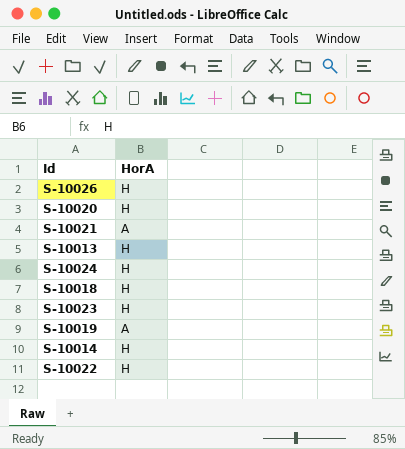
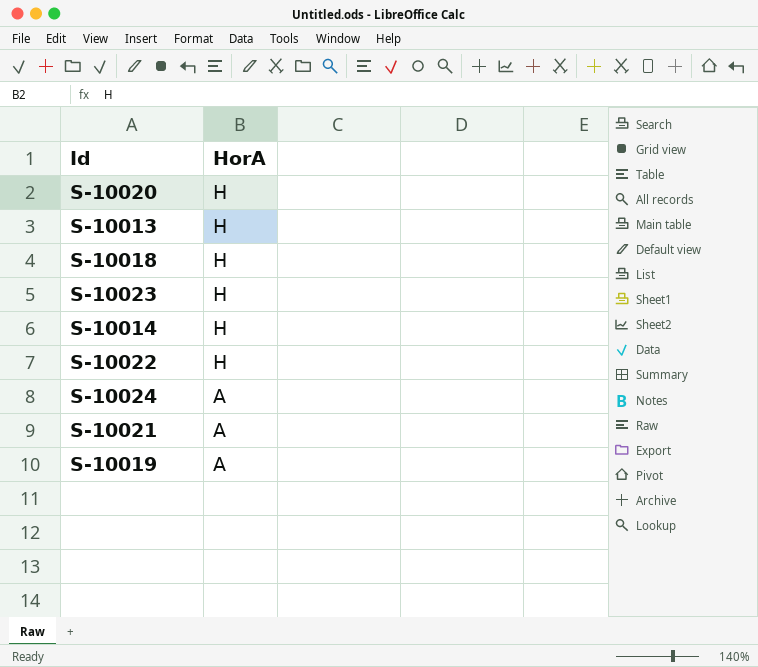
row order: none -> HorA descending
row S-10026: H -> none
S-10024 | HorA: H -> A

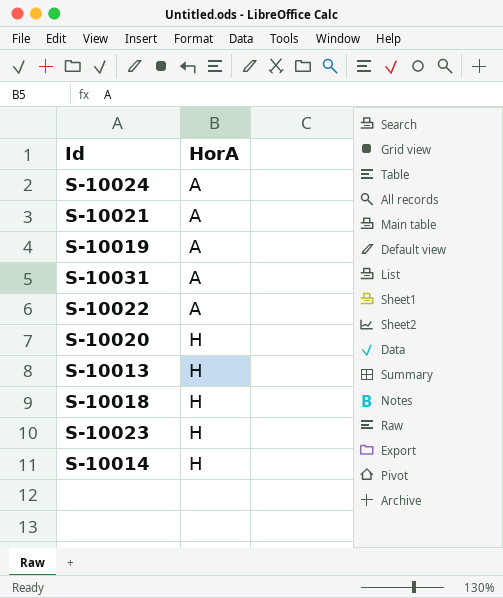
row order: HorA descending -> HorA ascending
row S-10031: none -> A
S-10022 | HorA: H -> A

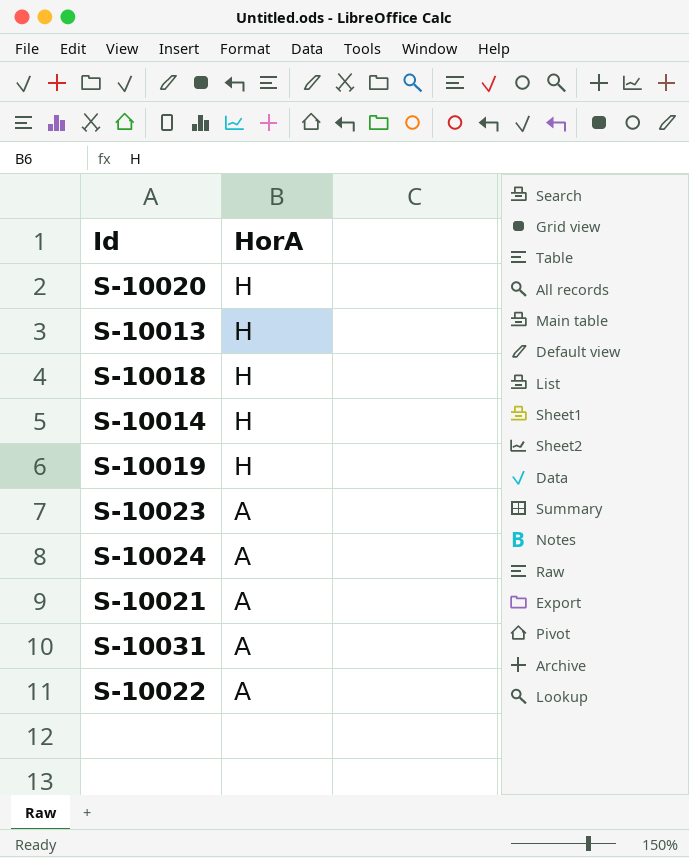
row order: HorA ascending -> HorA descending
S-10019 | HorA: A -> H
S-10023 | HorA: H -> A

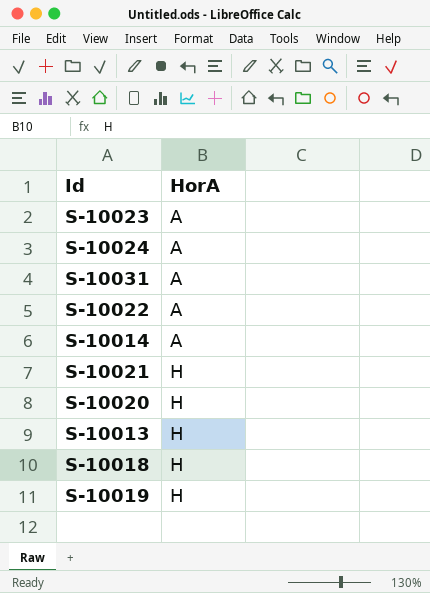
row order: HorA descending -> HorA ascending
S-10014 | HorA: H -> A
S-10021 | HorA: A -> H

